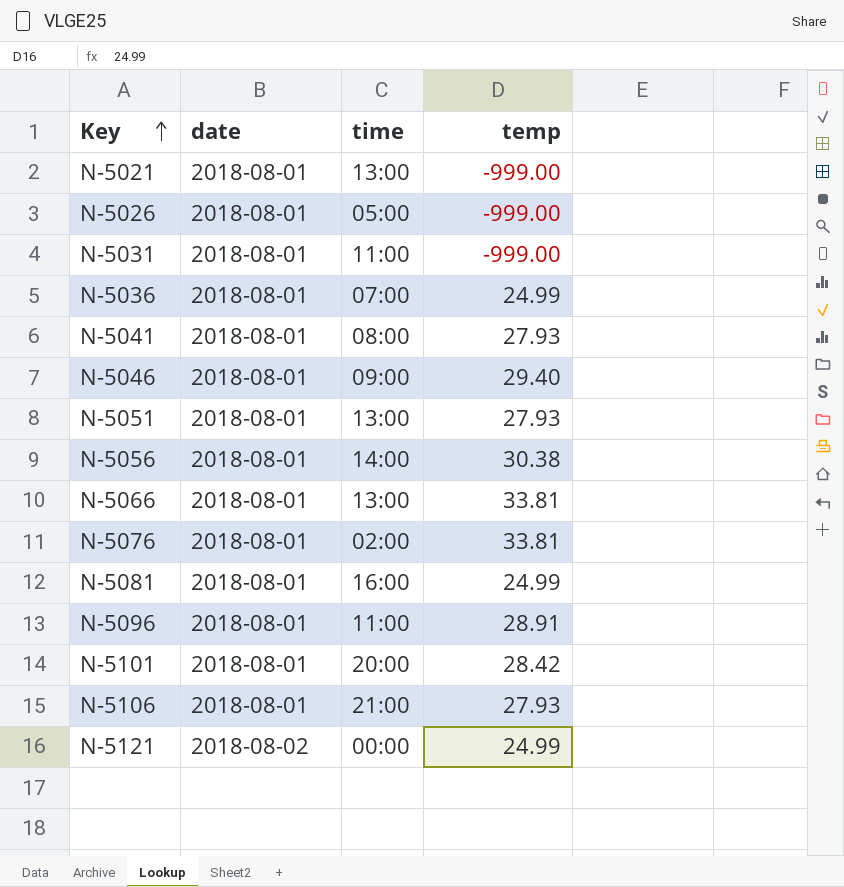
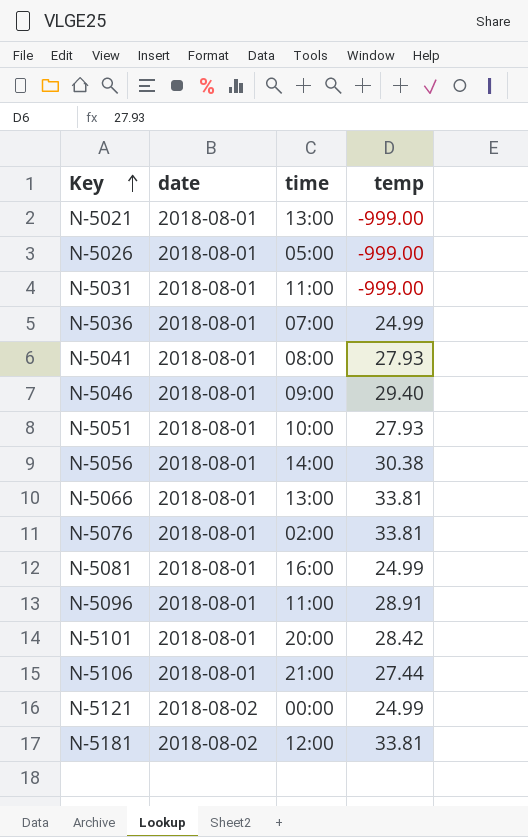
N-5051 | time: 13:00 -> 10:00
N-5106 | temp: 27.93 -> 27.44
row N-5181: none -> 2018-08-02 | 12:00 | 33.81

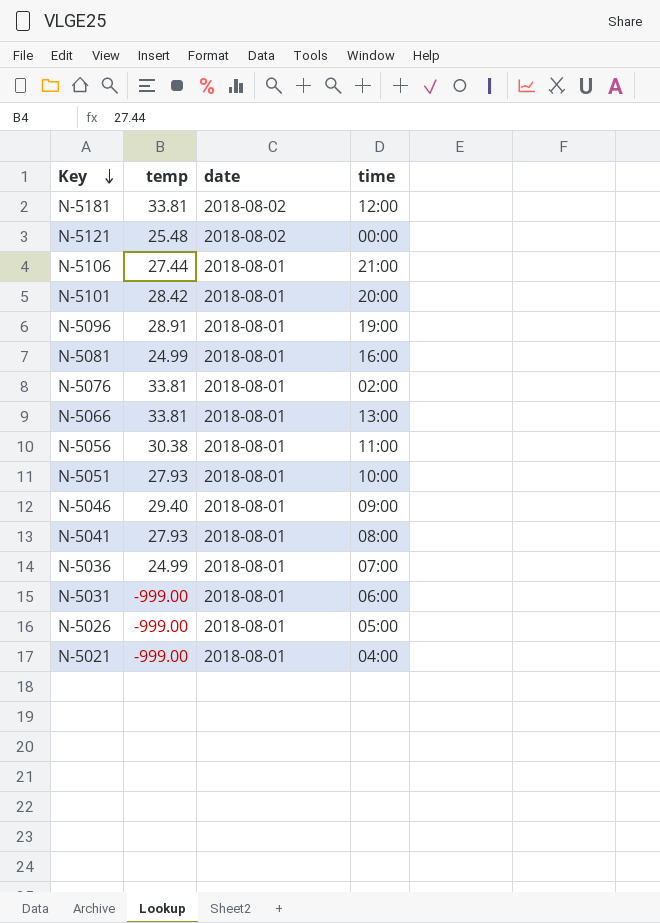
row order: Key ascending -> Key descending
column temp | position: 4 -> 2
N-5121 | temp: 24.99 -> 25.48
N-5096 | time: 11:00 -> 19:00
N-5056 | time: 14:00 -> 11:00
N-5031 | time: 11:00 -> 06:00
N-5021 | time: 13:00 -> 04:00

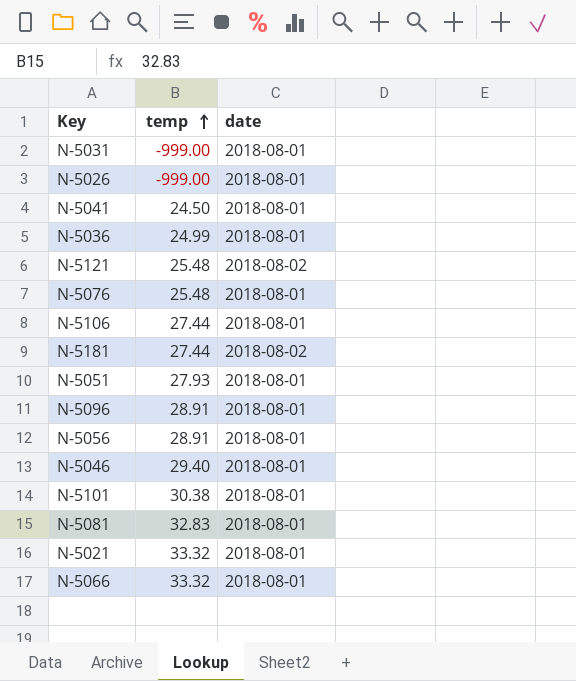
row order: Key descending -> temp ascending
column time | position: 4 -> none
N-5041 | temp: 27.93 -> 24.50
N-5076 | temp: 33.81 -> 25.48
N-5181 | temp: 33.81 -> 27.44
N-5056 | temp: 30.38 -> 28.91
N-5101 | temp: 28.42 -> 30.38
N-5081 | temp: 24.99 -> 32.83
N-5021 | temp: -999.00 -> 33.32
N-5066 | temp: 33.81 -> 33.32

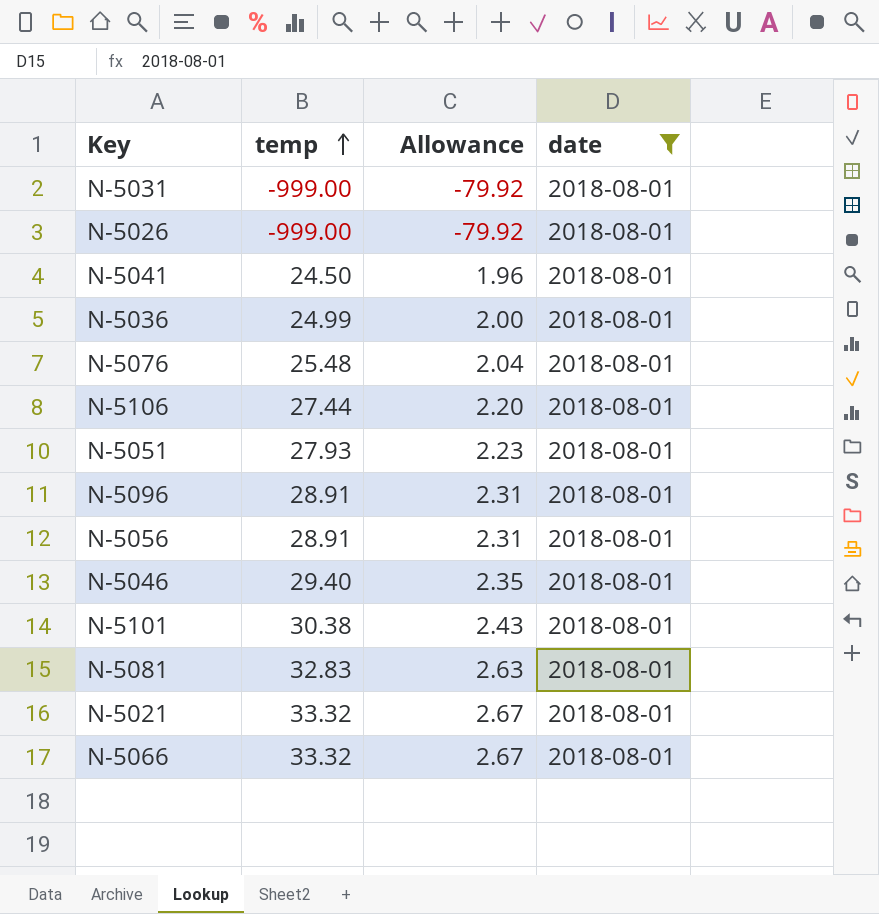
filter: none -> date = 2018-08-01
column Allowance | formula: none -> [temp] * 0.08

